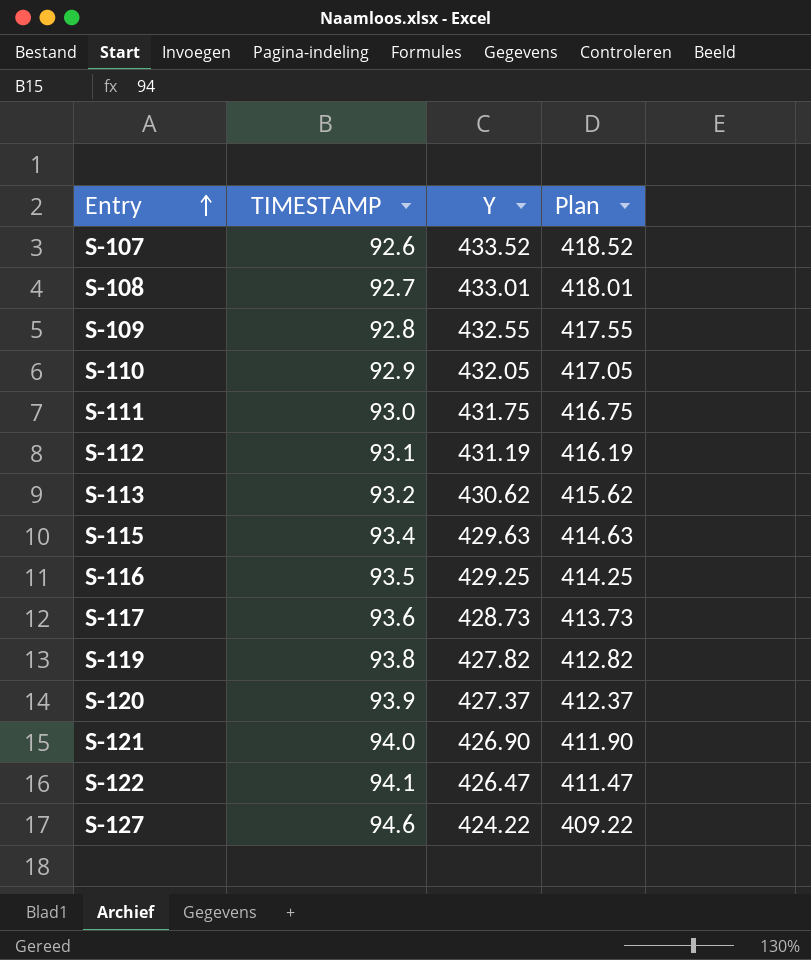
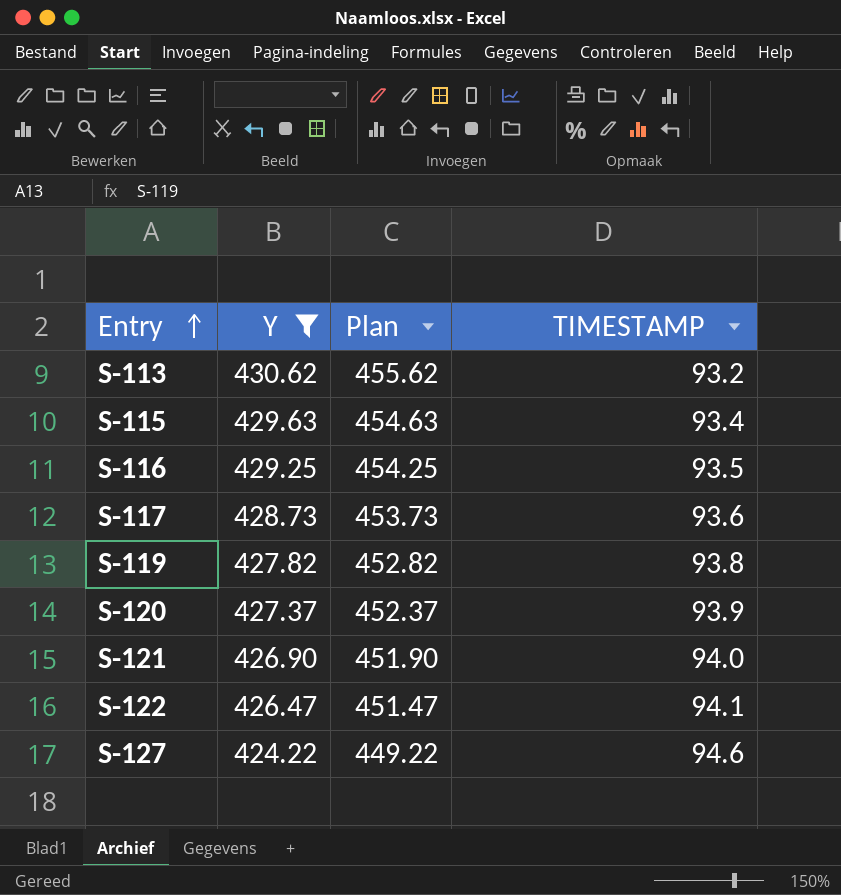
filter: none -> Y <= 430.62
column Plan | formula: [Y] - 15 -> [Y] + 25
column TIMESTAMP | position: 2 -> 4

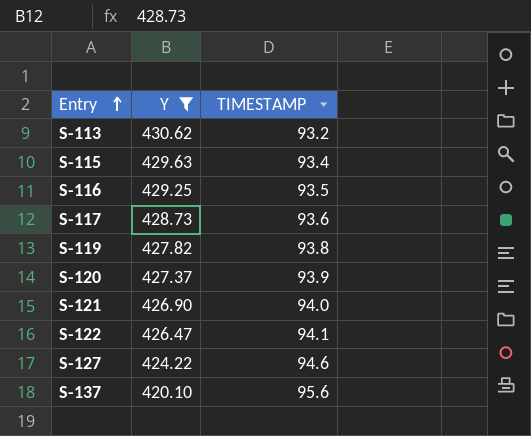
column Plan | formula: [Y] + 25 -> none
row S-137: none -> 420.10 | 95.6

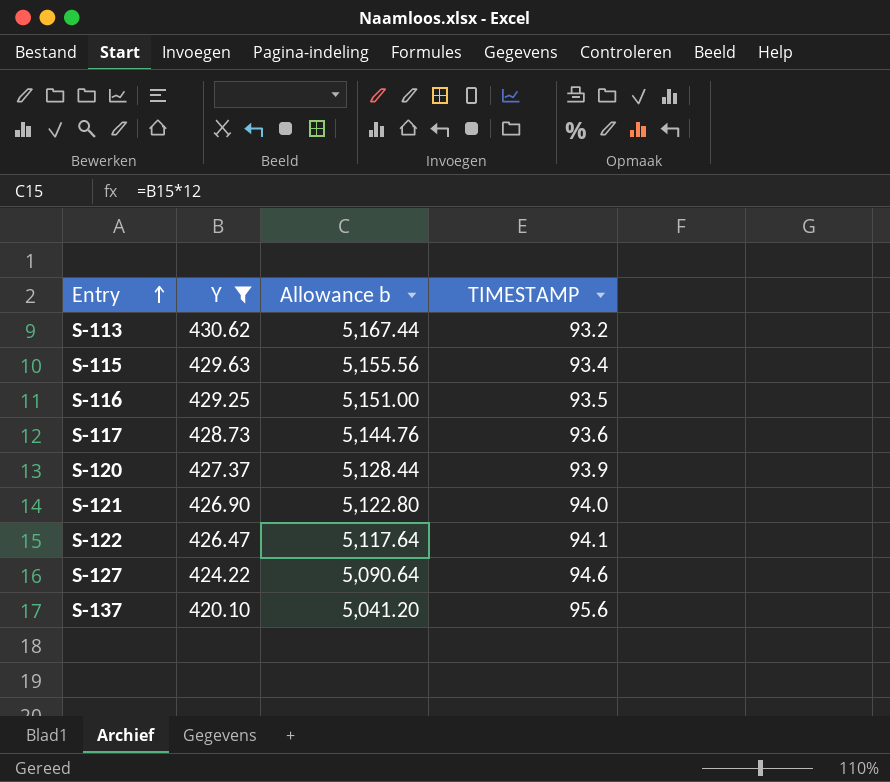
column Allowance b | formula: none -> [Y] * 12
row S-119: 427.82 | 93.8 -> none

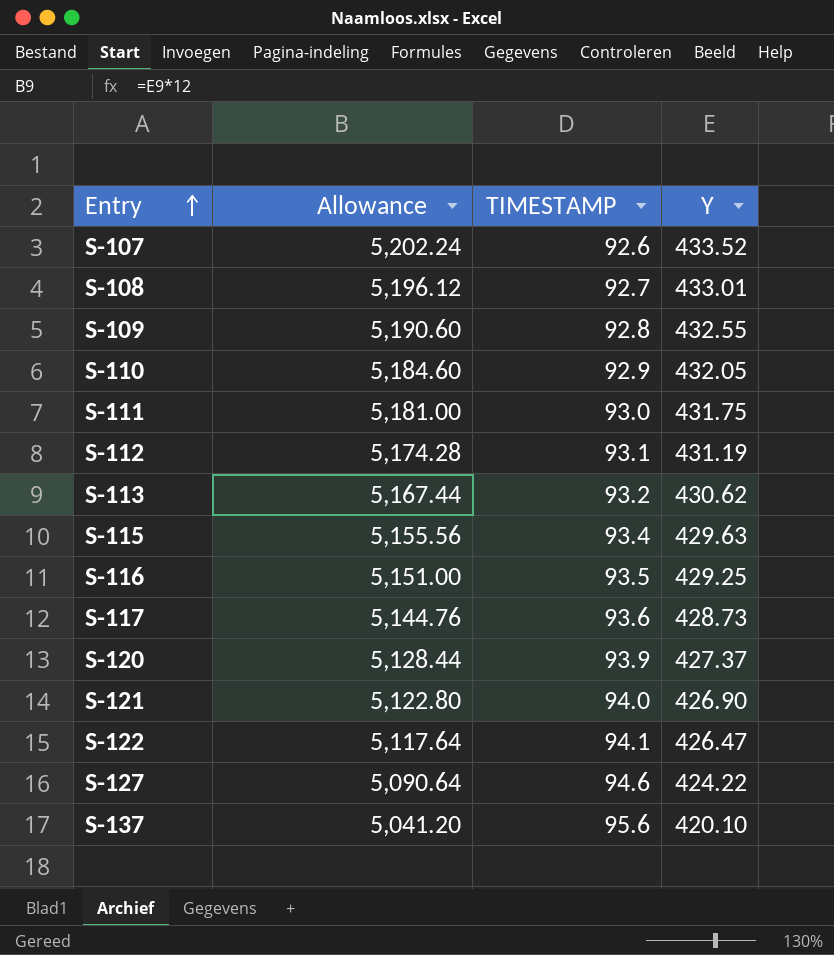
filter: Y <= 430.62 -> none
column name: Allowance b -> Allowance
column Y | position: 2 -> 4

